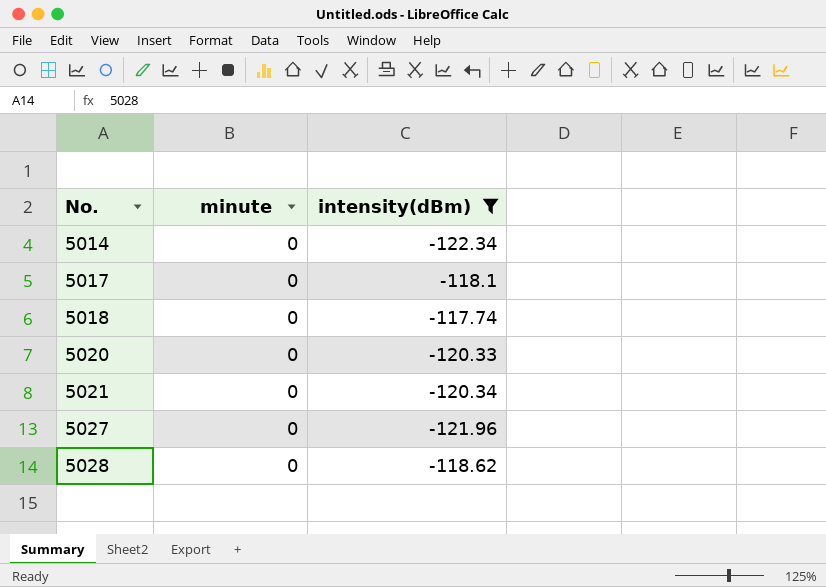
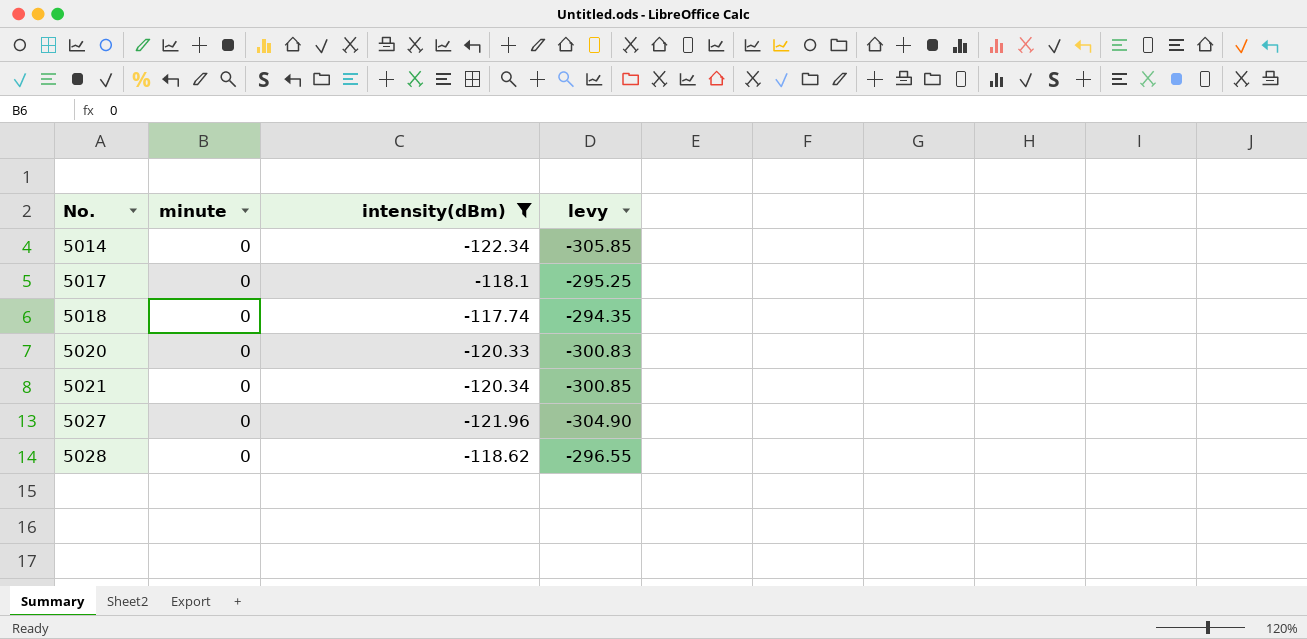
column levy | formula: none -> [intensity(dBm)] * 2.5

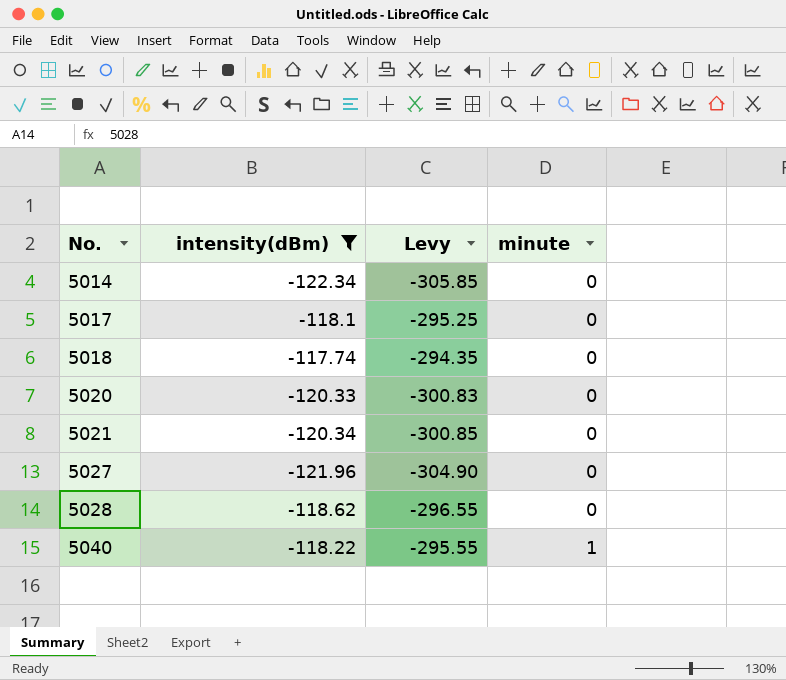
column name: levy -> Levy
column minute | position: 2 -> 4
row 5040: none -> -118.22 | -295.55 | 1

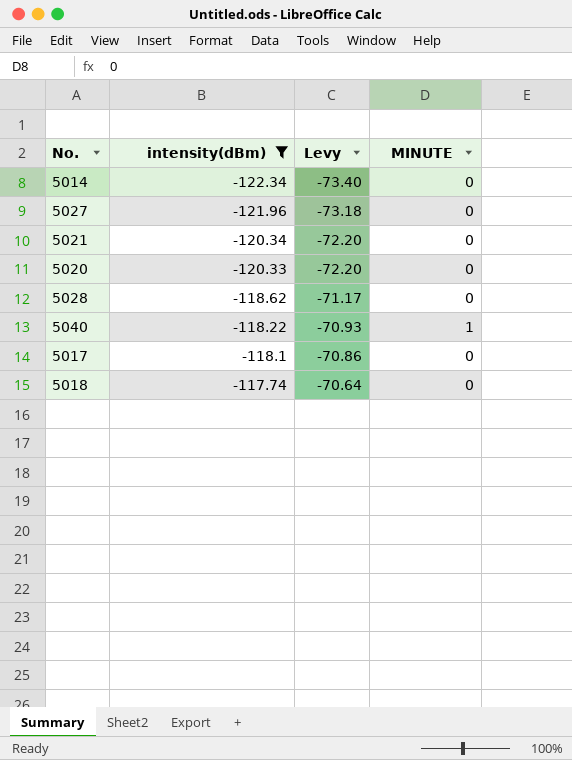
row order: No. ascending -> intensity(dBm) ascending
column Levy | formula: [intensity(dBm)] * 2.5 -> [intensity(dBm)] * 0.6
column name: minute -> MINUTE

